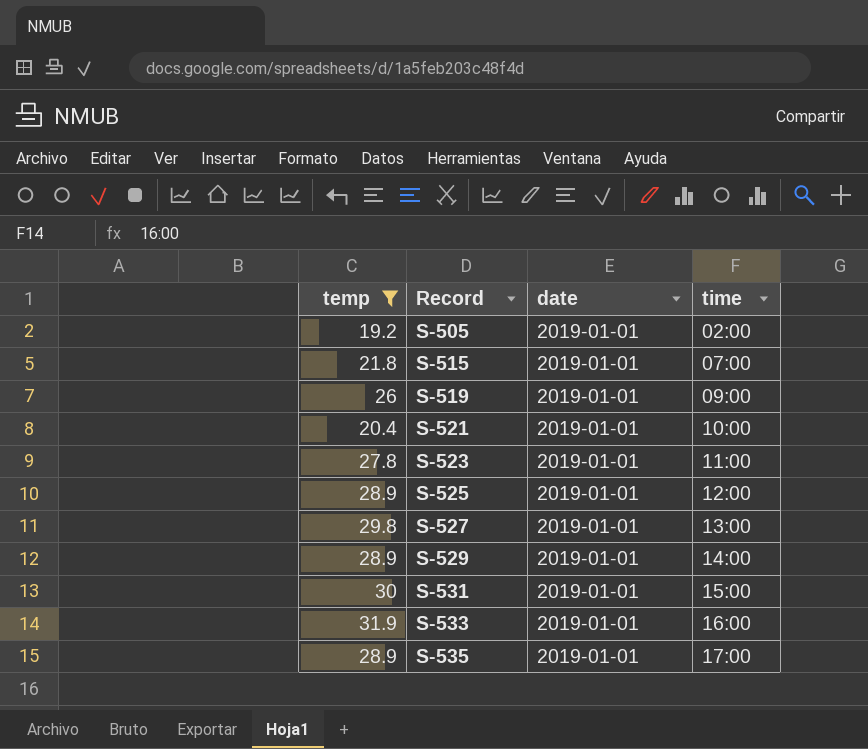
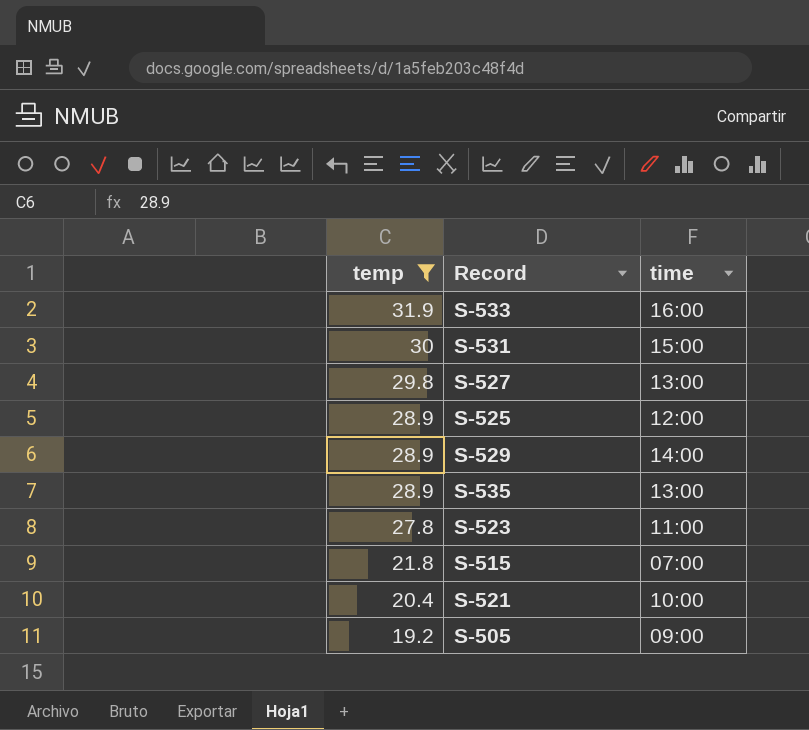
row order: Record ascending -> temp descending
column date | position: 3 -> none
row S-519: 26 | 2019-01-01 | 09:00 -> none
S-535 | time: 17:00 -> 13:00
S-505 | time: 02:00 -> 09:00

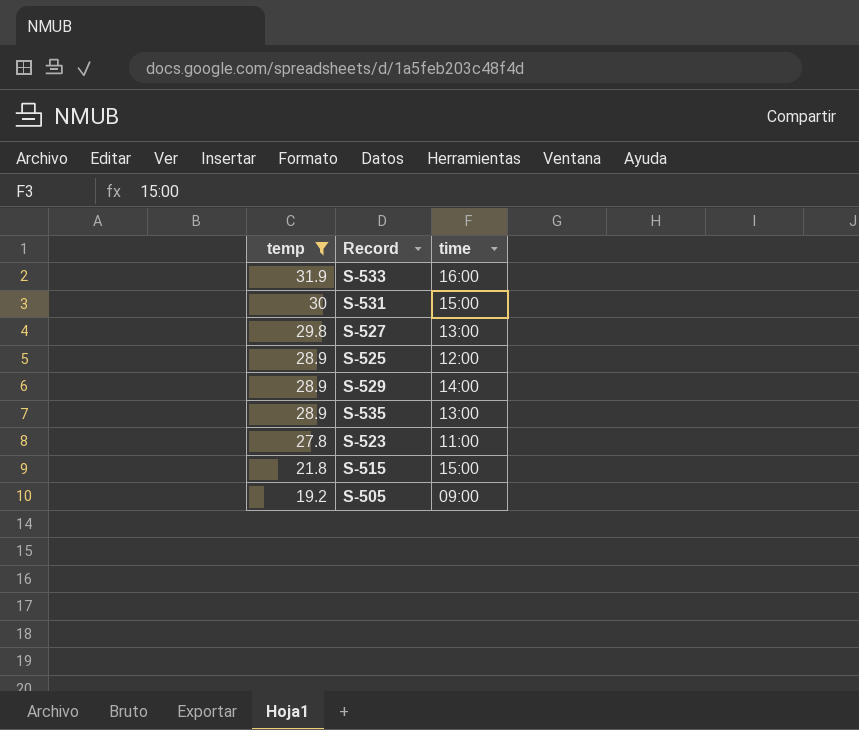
row S-521: 20.4 | 10:00 -> none
S-515 | time: 07:00 -> 15:00

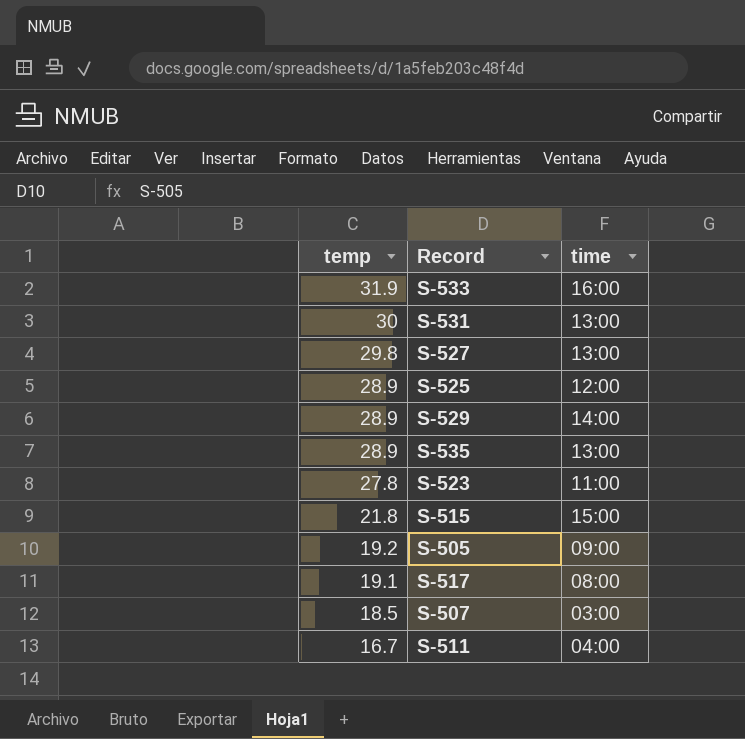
filter: temp >= 19.2 -> none
S-531 | time: 15:00 -> 13:00

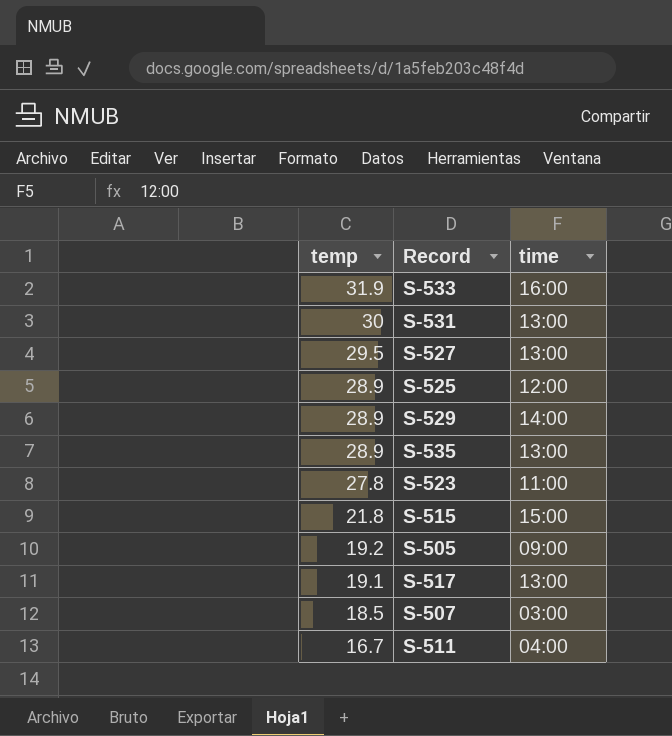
S-527 | temp: 29.8 -> 29.5
S-517 | time: 08:00 -> 13:00

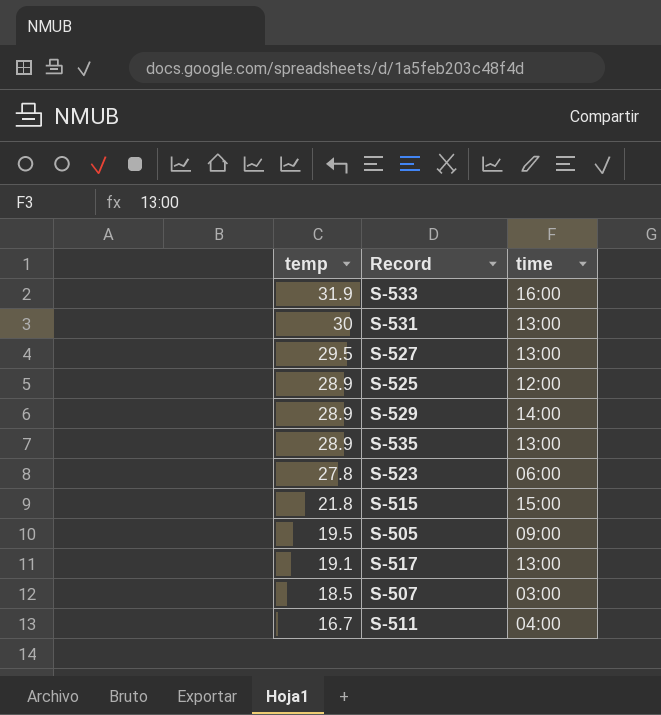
S-523 | time: 11:00 -> 06:00
S-505 | temp: 19.2 -> 19.5

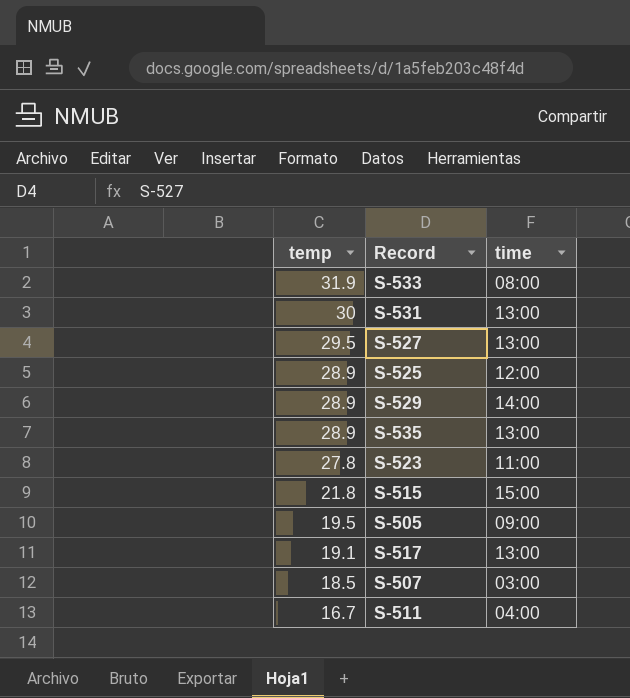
S-533 | time: 16:00 -> 08:00
S-523 | time: 06:00 -> 11:00

